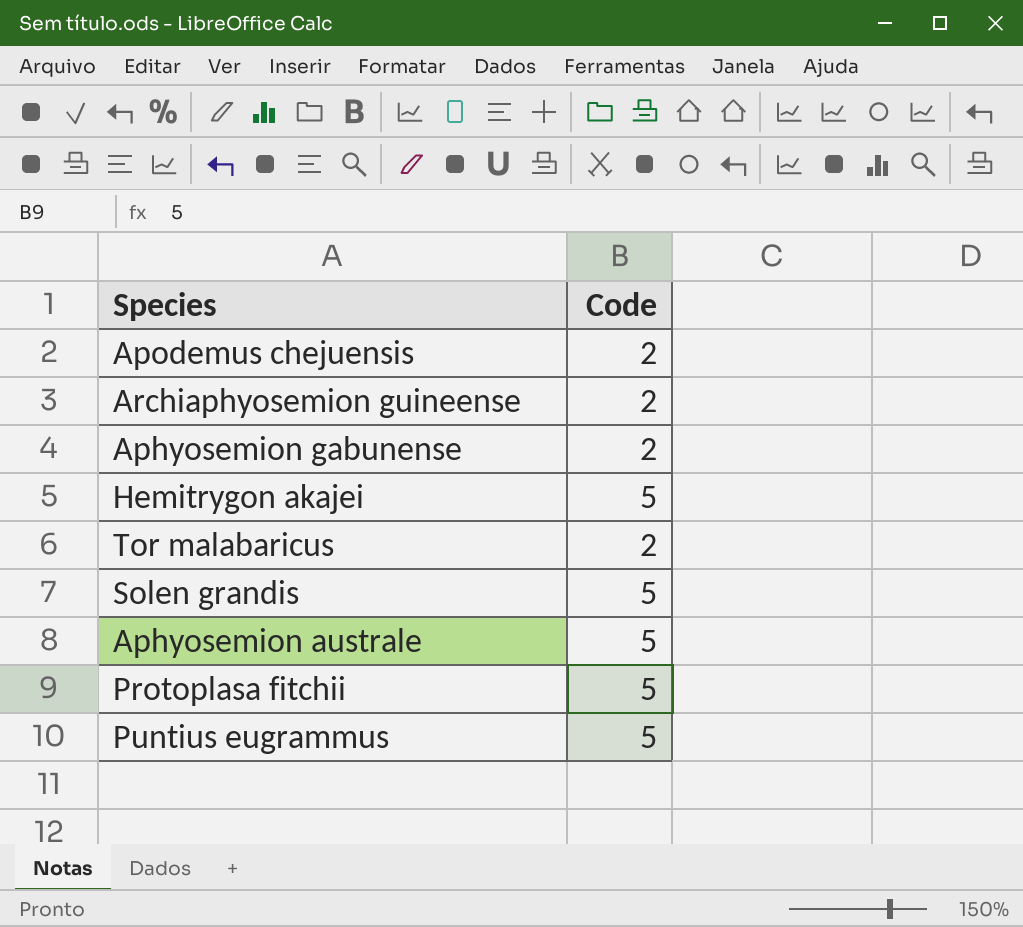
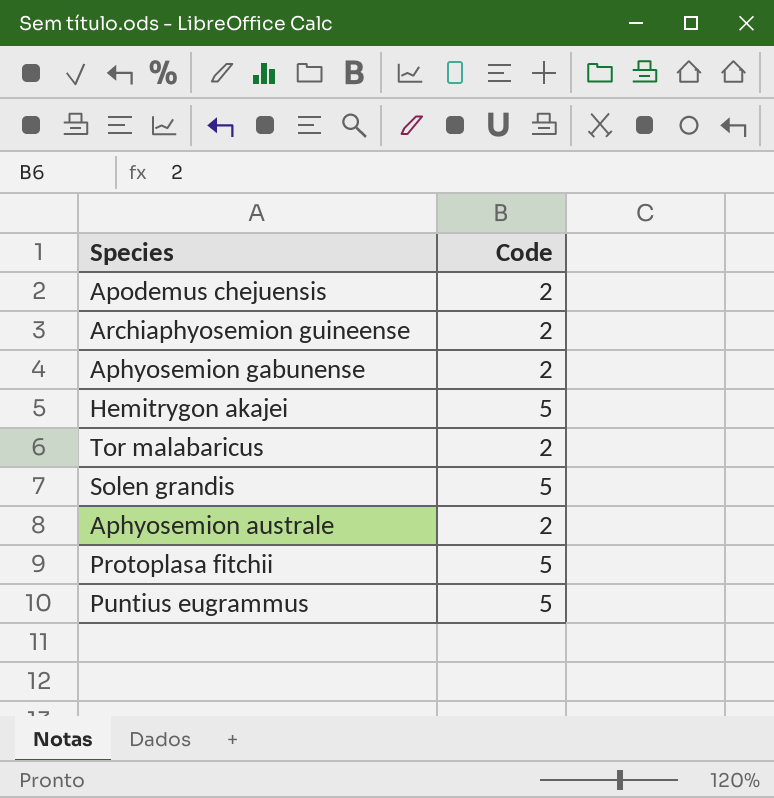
Aphyosemion australe | Code: 5 -> 2

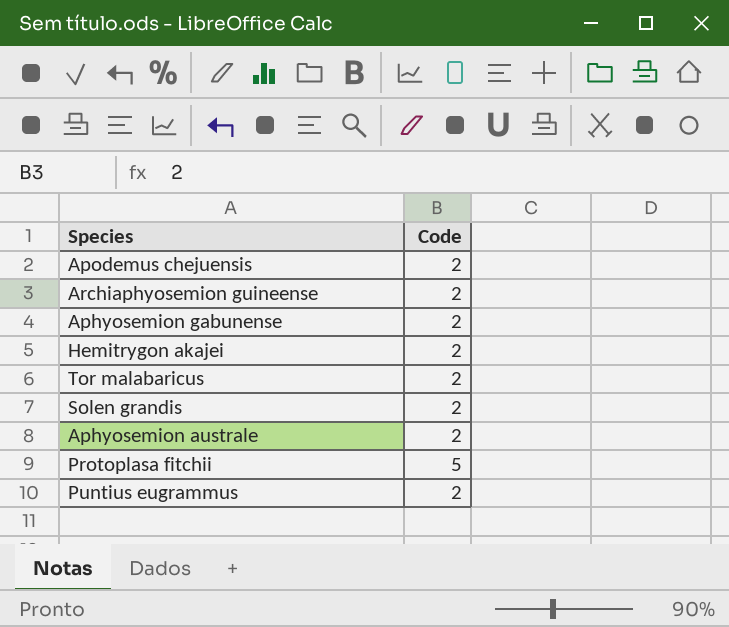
Hemitrygon akajei | Code: 5 -> 2
Solen grandis | Code: 5 -> 2
Puntius eugrammus | Code: 5 -> 2

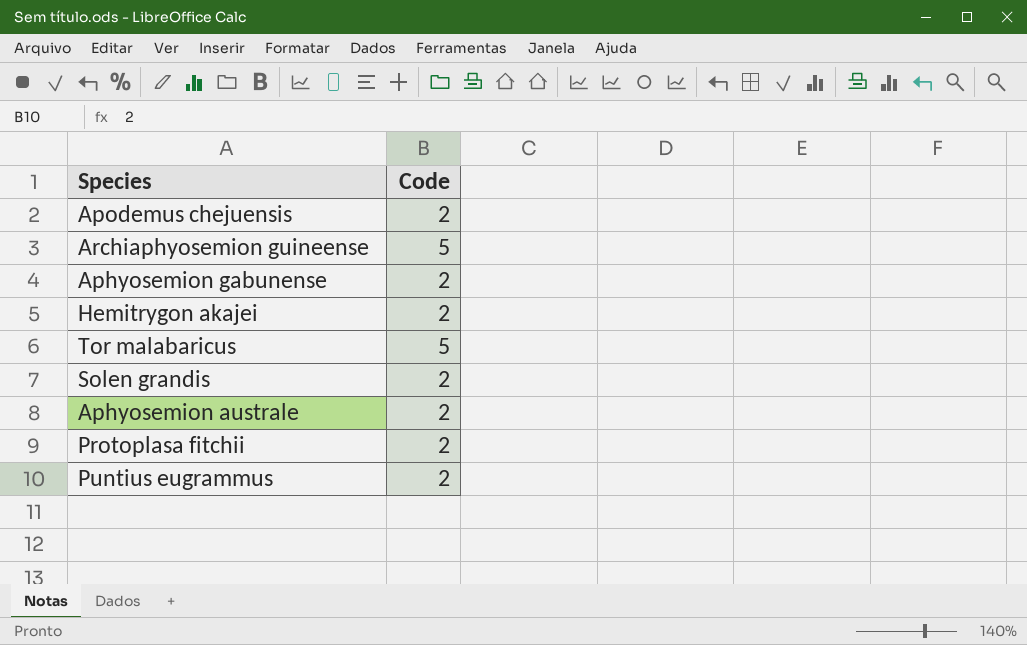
Archiaphyosemion guineense | Code: 2 -> 5
Tor malabaricus | Code: 2 -> 5
Protoplasa fitchii | Code: 5 -> 2

